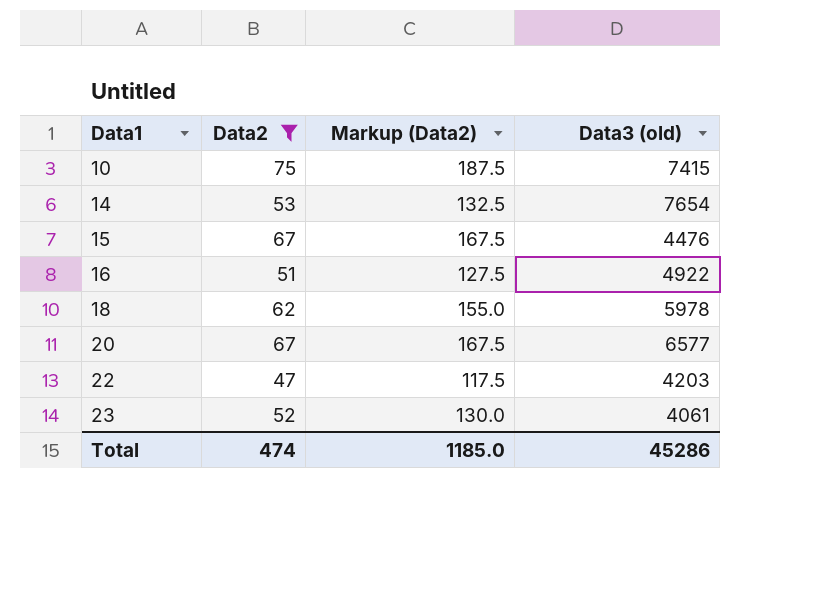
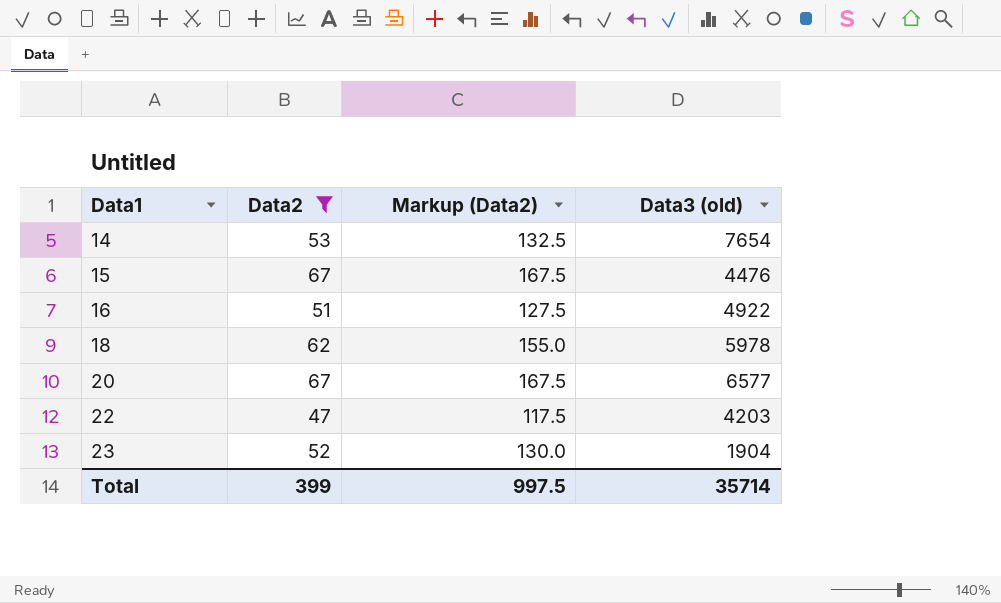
row 10: 75 | 187.5 | 7415 -> none
23 | Data3 (old): 4061 -> 1904
Total | Data2: 474 -> 399
Total | Markup (Data2): 1185.0 -> 997.5
Total | Data3 (old): 45286 -> 35714

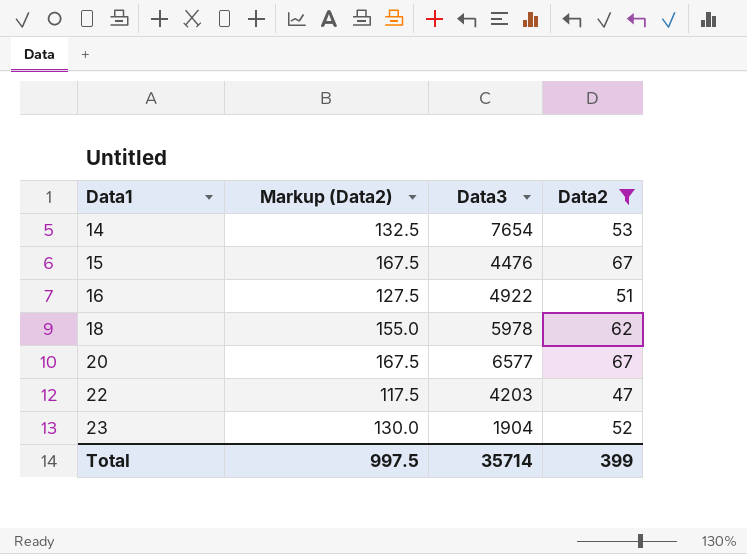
column name: Data3 (old) -> Data3
column Data2 | position: 2 -> 4

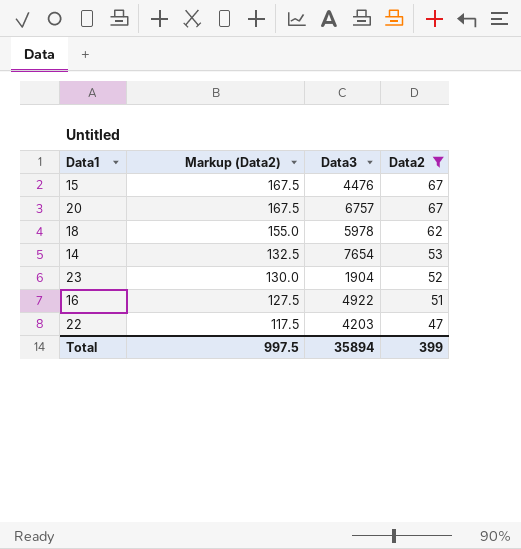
row order: Data1 ascending -> Markup (Data2) descending
20 | Data3: 6577 -> 6757
Total | Data3: 35714 -> 35894

